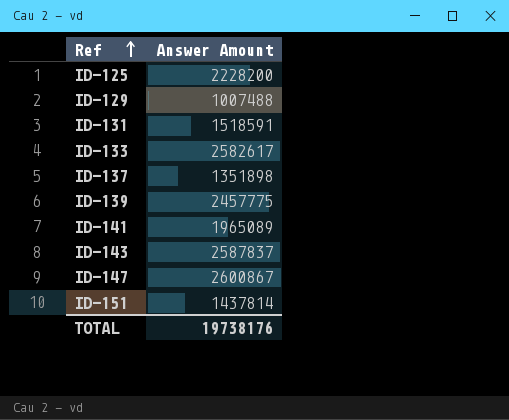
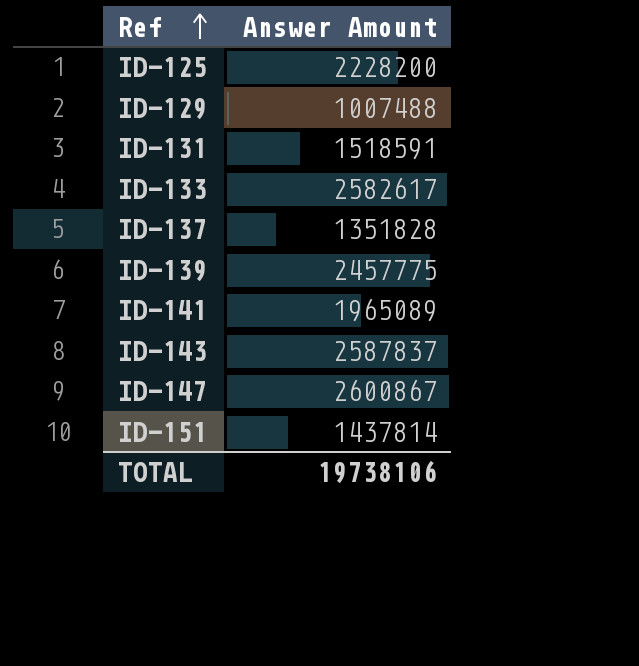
ID-137 | Answer Amount: 1351898 -> 1351828
TOTAL | Answer Amount: 19738176 -> 19738106

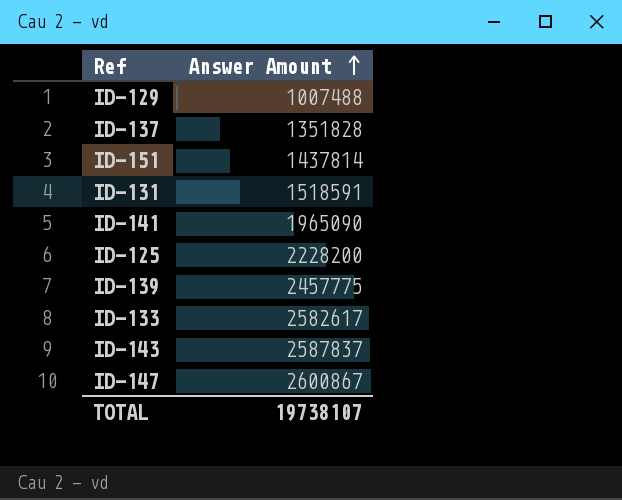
row order: Ref ascending -> Answer Amount ascending
ID-141 | Answer Amount: 1965089 -> 1965090
TOTAL | Answer Amount: 19738106 -> 19738107

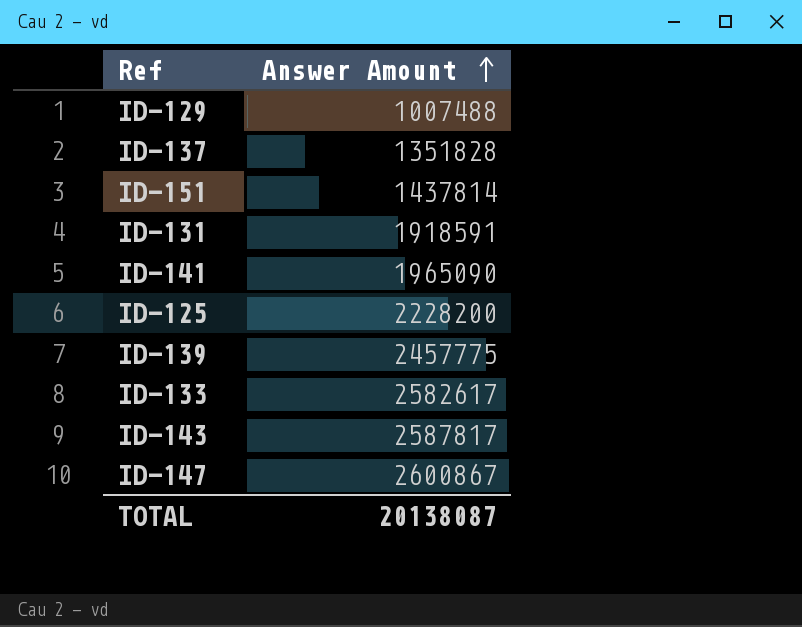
ID-131 | Answer Amount: 1518591 -> 1918591
ID-143 | Answer Amount: 2587837 -> 2587817
TOTAL | Answer Amount: 19738107 -> 20138087

